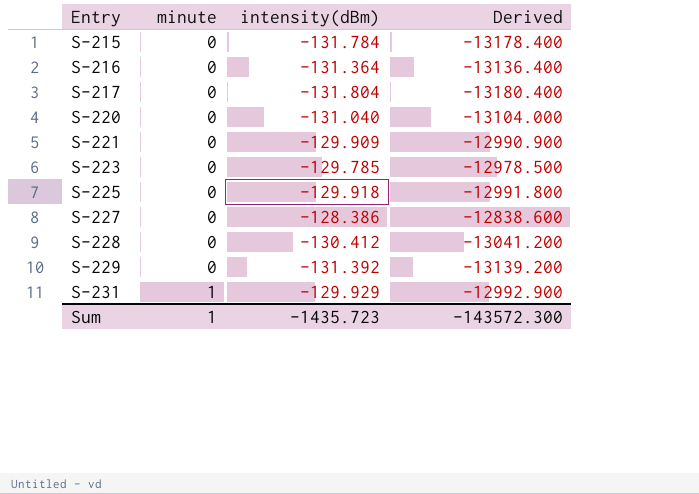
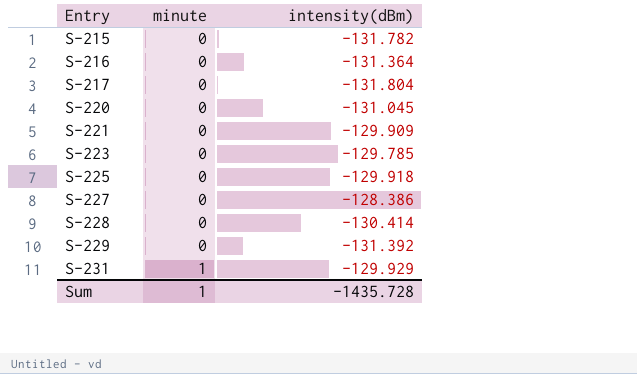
column Derived | formula: [intensity(dBm)] * 100 -> none
S-215 | intensity(dBm): -131.784 -> -131.782
S-220 | intensity(dBm): -131.040 -> -131.045
S-228 | intensity(dBm): -130.412 -> -130.414
Sum | intensity(dBm): -1435.723 -> -1435.728

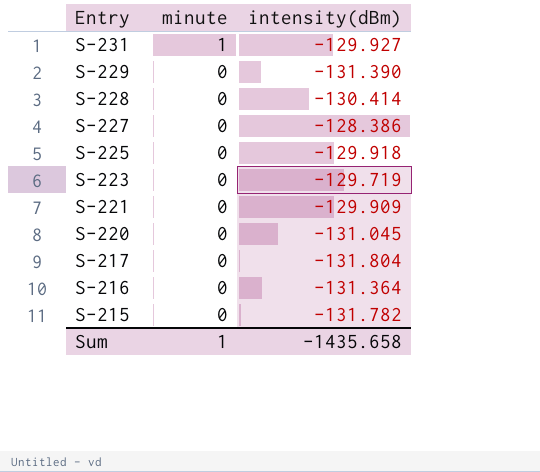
row order: Entry ascending -> Entry descending
S-231 | intensity(dBm): -129.929 -> -129.927
S-229 | intensity(dBm): -131.392 -> -131.390
S-223 | intensity(dBm): -129.785 -> -129.719
Sum | intensity(dBm): -1435.728 -> -1435.658

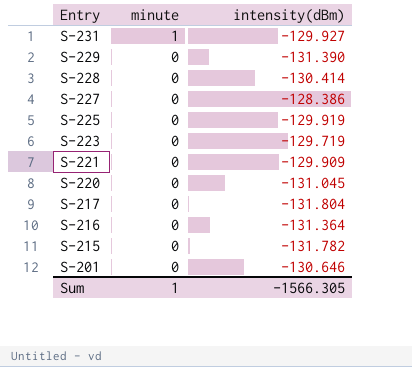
S-225 | intensity(dBm): -129.918 -> -129.919
row S-201: none -> 0 | -130.646
Sum | intensity(dBm): -1435.658 -> -1566.305

